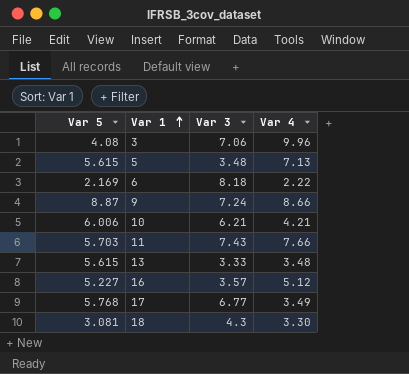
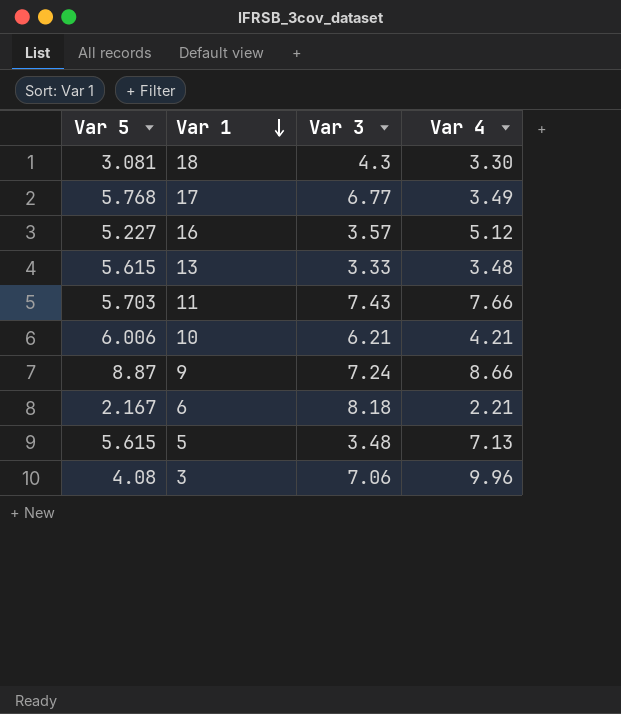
row order: Var 1 ascending -> Var 1 descending
6 | Var 5: 2.169 -> 2.167
6 | Var 4: 2.22 -> 2.21

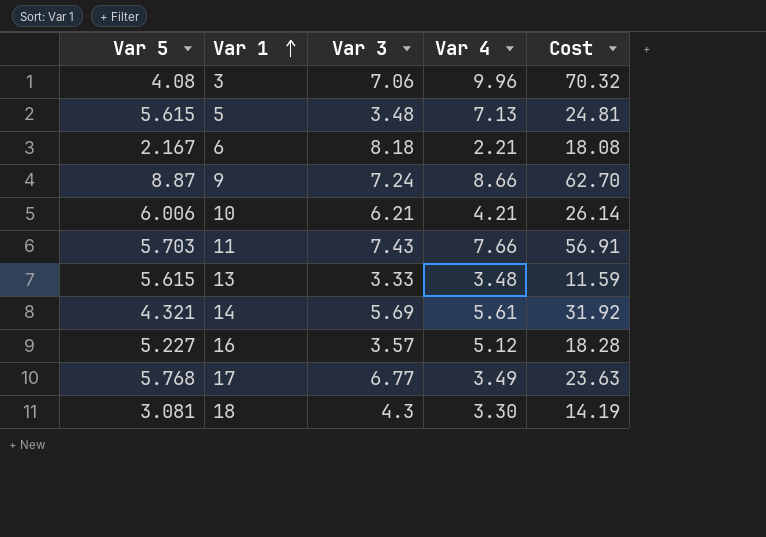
row order: Var 1 descending -> Var 1 ascending
column Cost | formula: none -> [Var 3] * [Var 4]
row 14: none -> 4.321 | 5.69 | 5.61 | 31.92

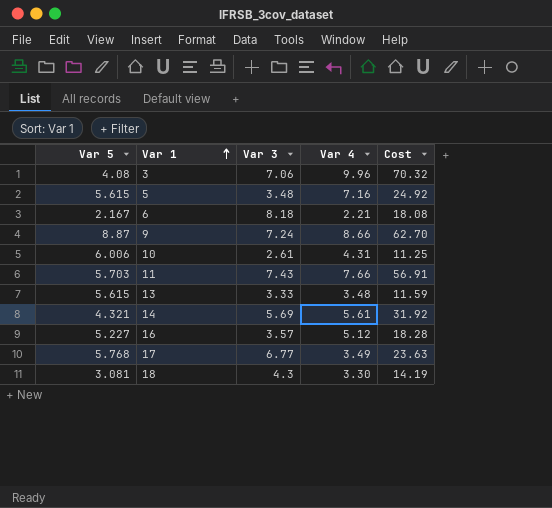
5 | Var 4: 7.13 -> 7.16
5 | Cost: 24.81 -> 24.92
10 | Var 3: 6.21 -> 2.61
10 | Var 4: 4.21 -> 4.31
10 | Cost: 26.14 -> 11.25

